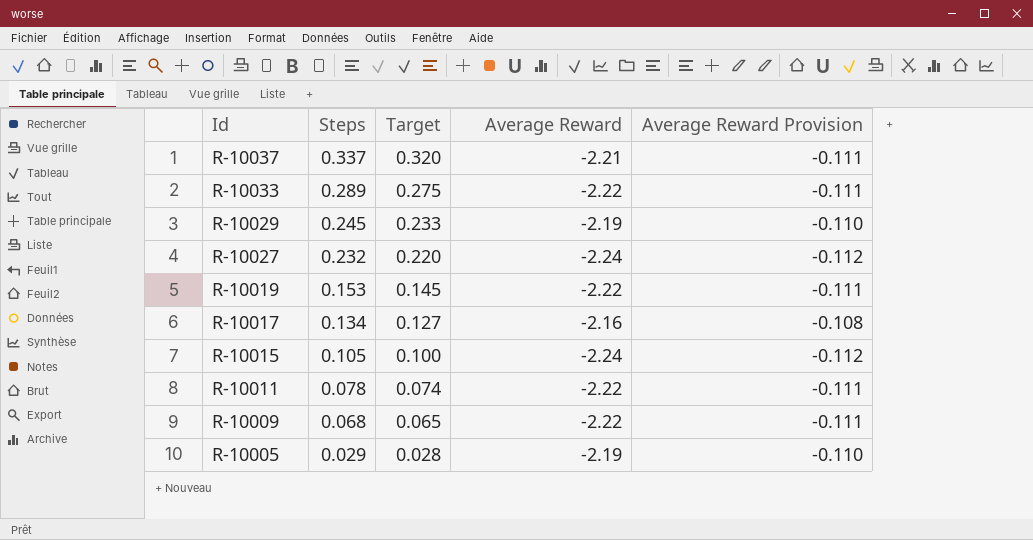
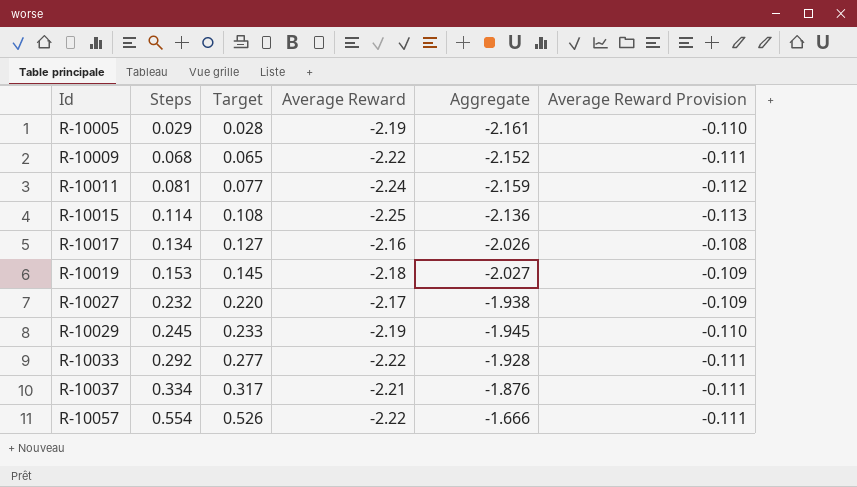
row order: Id descending -> Id ascending
column Aggregate | formula: none -> [Steps] + [Average Reward]
R-10011 | Steps: 0.078 -> 0.081
R-10011 | Target: 0.074 -> 0.077
R-10011 | Average Reward: -2.22 -> -2.24
R-10011 | Average Reward Provision: -0.111 -> -0.112
R-10015 | Steps: 0.105 -> 0.114
R-10015 | Target: 0.100 -> 0.108
R-10015 | Average Reward: -2.24 -> -2.25
R-10015 | Average Reward Provision: -0.112 -> -0.113
R-10019 | Average Reward: -2.22 -> -2.18
R-10019 | Average Reward Provision: -0.111 -> -0.109
R-10027 | Average Reward: -2.24 -> -2.17
R-10027 | Average Reward Provision: -0.112 -> -0.109
R-10033 | Steps: 0.289 -> 0.292
R-10033 | Target: 0.275 -> 0.277
R-10037 | Steps: 0.337 -> 0.334
R-10037 | Target: 0.320 -> 0.317
row R-10057: none -> 0.554 | 0.526 | -2.22 | -1.666 | -0.111

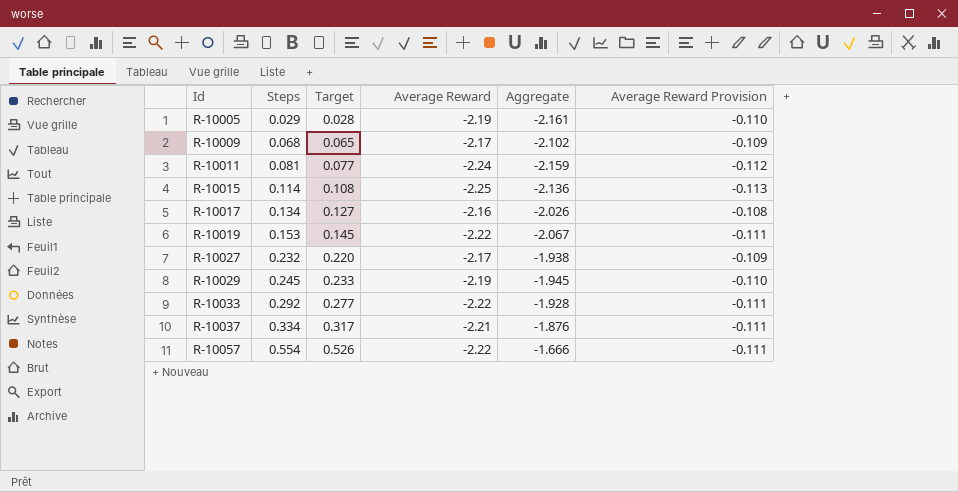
R-10009 | Average Reward: -2.22 -> -2.17
R-10009 | Aggregate: -2.152 -> -2.102
R-10009 | Average Reward Provision: -0.111 -> -0.109
R-10019 | Average Reward: -2.18 -> -2.22
R-10019 | Aggregate: -2.027 -> -2.067
R-10019 | Average Reward Provision: -0.109 -> -0.111

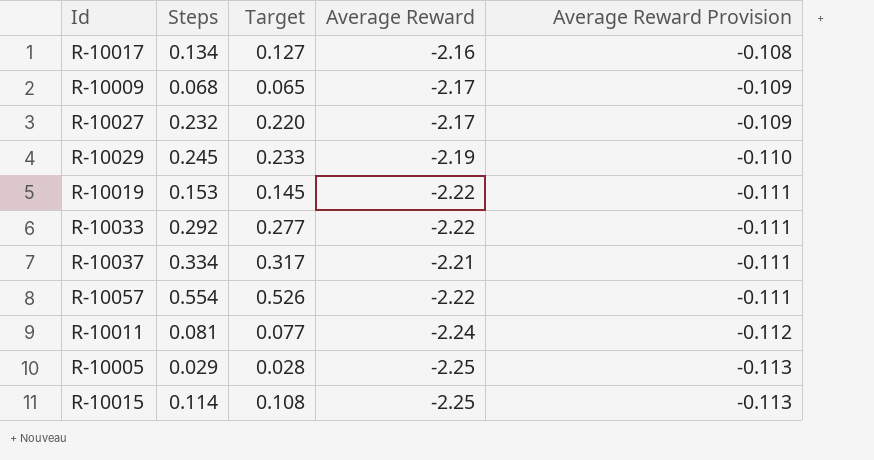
row order: Id ascending -> Average Reward Provision descending
column Aggregate | formula: [Steps] + [Average Reward] -> none
R-10005 | Average Reward: -2.19 -> -2.25
R-10005 | Average Reward Provision: -0.110 -> -0.113

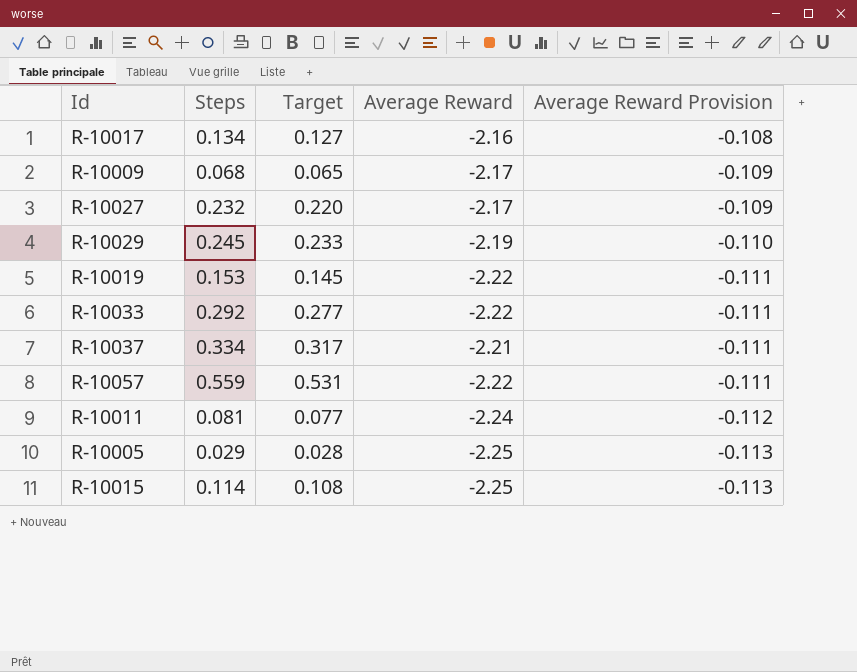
R-10057 | Steps: 0.554 -> 0.559
R-10057 | Target: 0.526 -> 0.531

